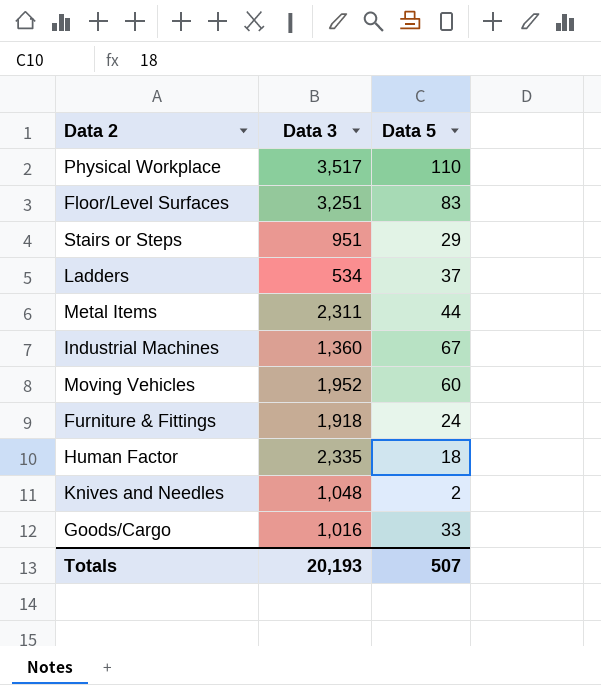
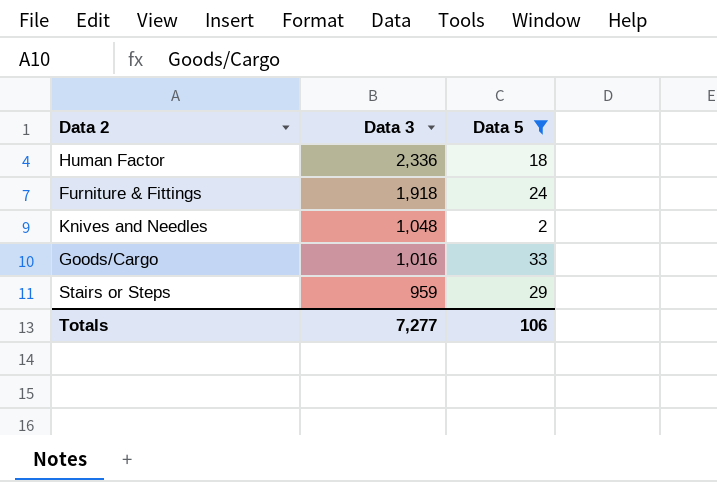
filter: none -> Data 5 <= 33
row order: none -> Data 3 descending
Human Factor | Data 3: 2,335 -> 2,336
Stairs or Steps | Data 3: 951 -> 959
Totals | Data 3: 20,193 -> 7,277
Totals | Data 5: 507 -> 106

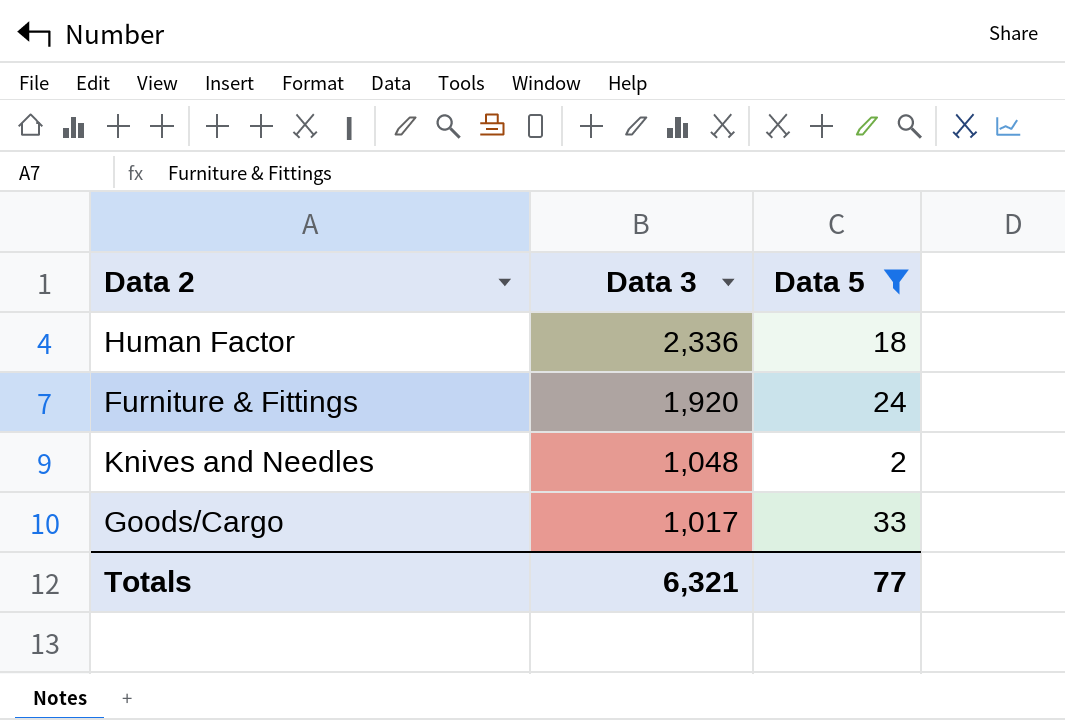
row Stairs or Steps: 959 | 29 -> none
Furniture & Fittings | Data 3: 1,918 -> 1,920
Goods/Cargo | Data 3: 1,016 -> 1,017
Totals | Data 3: 7,277 -> 6,321
Totals | Data 5: 106 -> 77

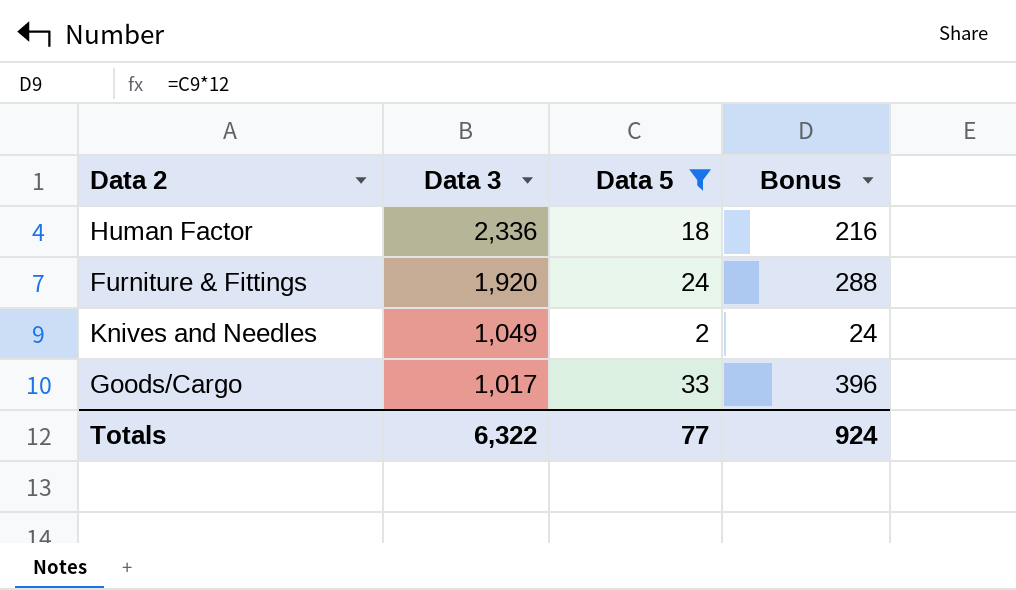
column Bonus | formula: none -> [Data 5] * 12
Knives and Needles | Data 3: 1,048 -> 1,049
Totals | Data 3: 6,321 -> 6,322

